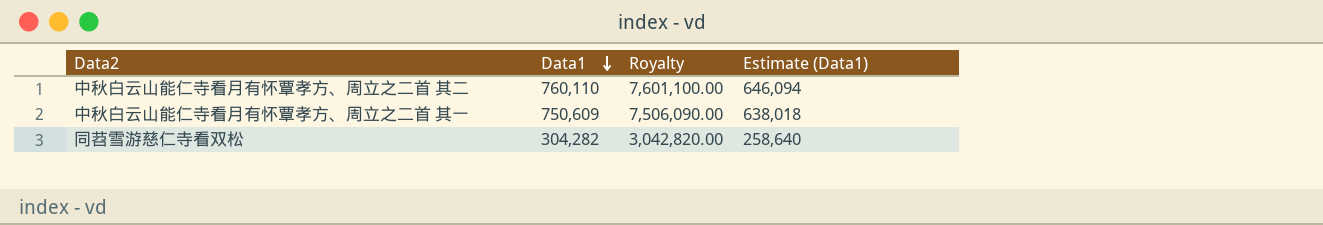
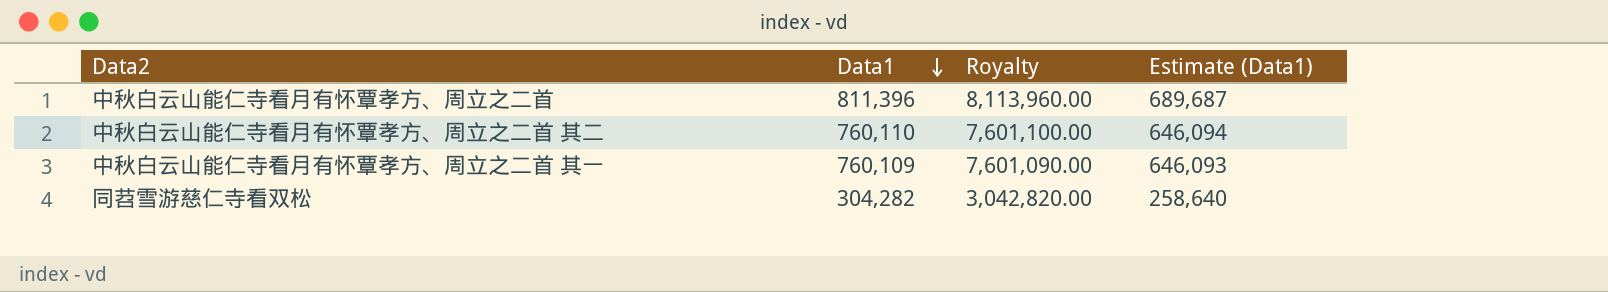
row 中秋白云山能仁寺看月有怀覃孝方、周立之二首: none -> 811,396 | 8,113,960.00 | 689,687
中秋白云山能仁寺看月有怀覃孝方、周立之二首 其一 | Data1: 750,609 -> 760,109
中秋白云山能仁寺看月有怀覃孝方、周立之二首 其一 | Royalty: 7,506,090.00 -> 7,601,090.00
中秋白云山能仁寺看月有怀覃孝方、周立之二首 其一 | Estimate (Data1): 638,018 -> 646,093

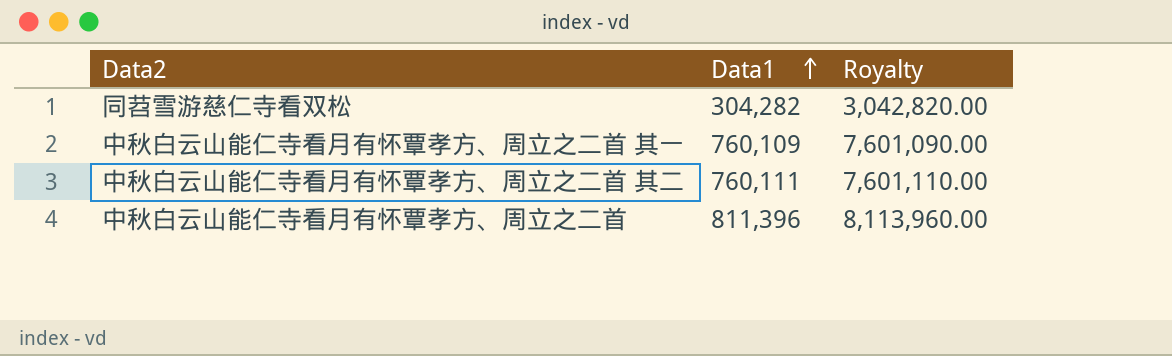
row order: Data1 descending -> Data1 ascending
column Estimate (Data1) | formula: [Data1] * 0.85 -> none
中秋白云山能仁寺看月有怀覃孝方、周立之二首 其二 | Data1: 760,110 -> 760,111
中秋白云山能仁寺看月有怀覃孝方、周立之二首 其二 | Royalty: 7,601,100.00 -> 7,601,110.00

